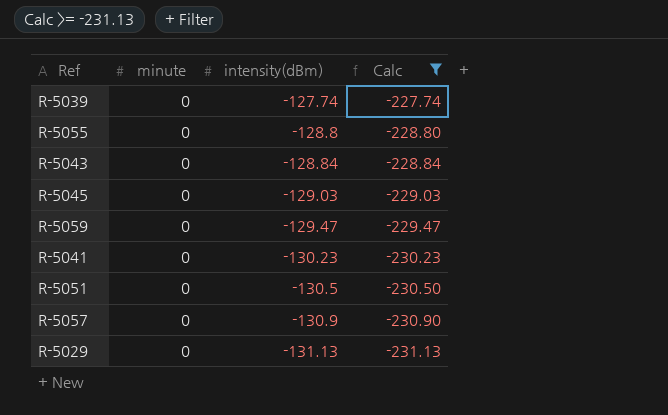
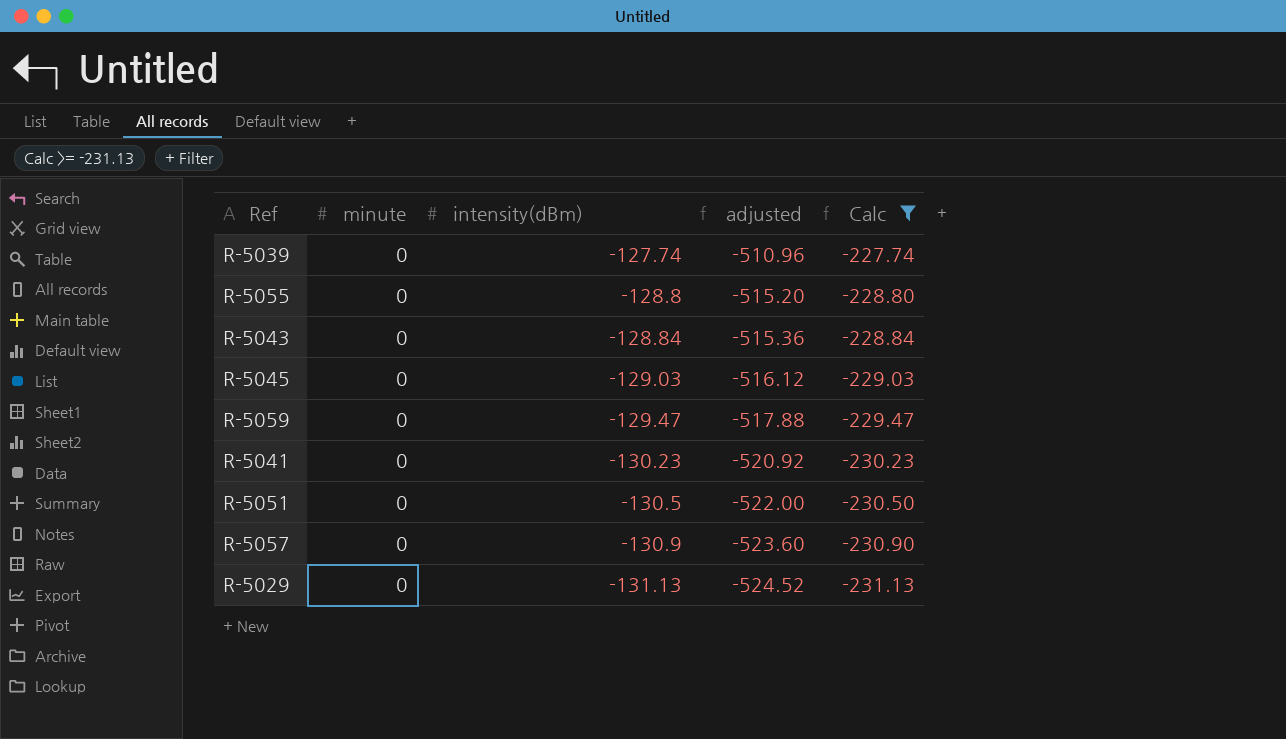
column adjusted | formula: none -> [intensity(dBm)] * 4

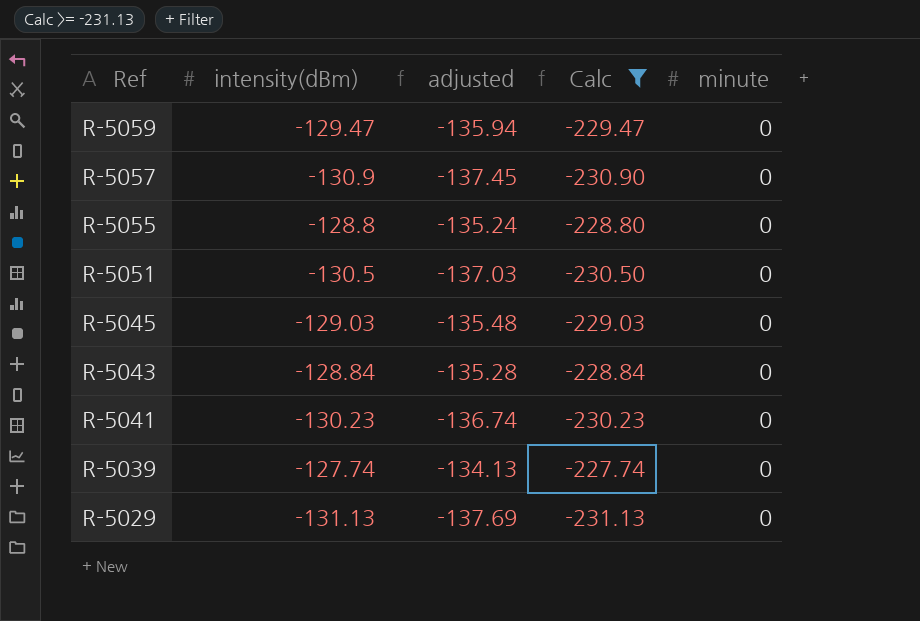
row order: intensity(dBm) descending -> Ref descending
column adjusted | formula: [intensity(dBm)] * 4 -> [intensity(dBm)] * 1.05
column minute | position: 2 -> 5

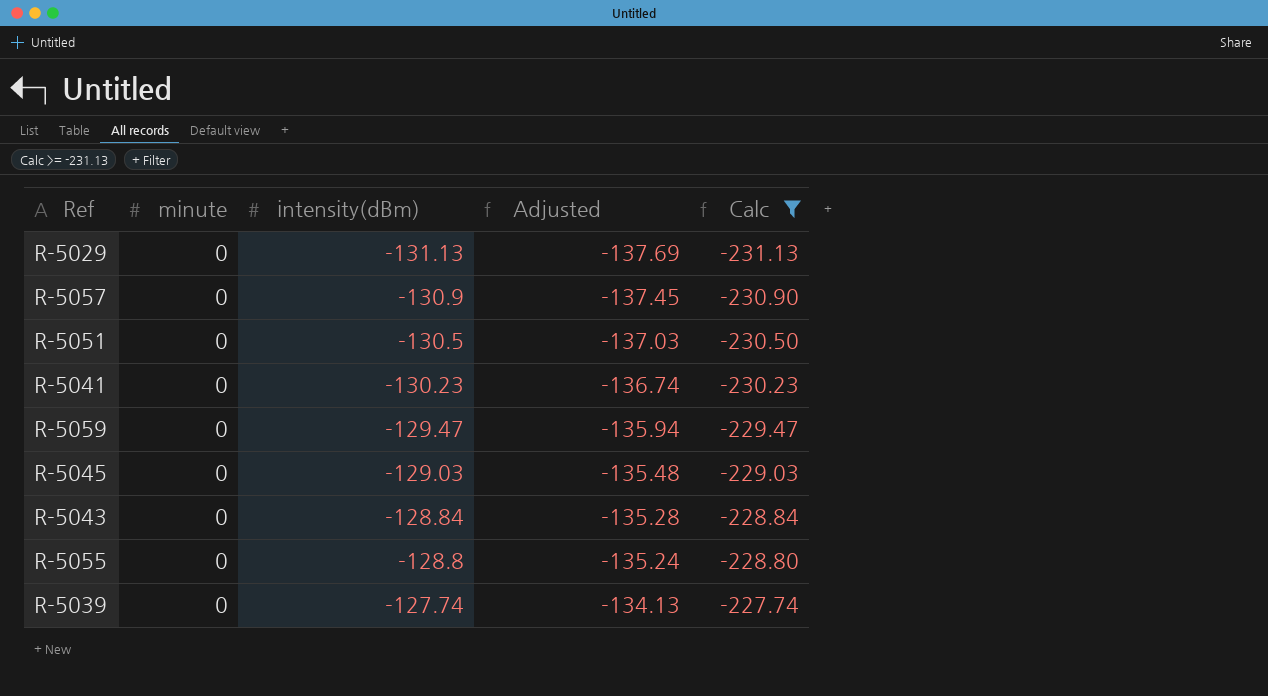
row order: Ref descending -> intensity(dBm) ascending
column minute | position: 5 -> 2
column name: adjusted -> Adjusted

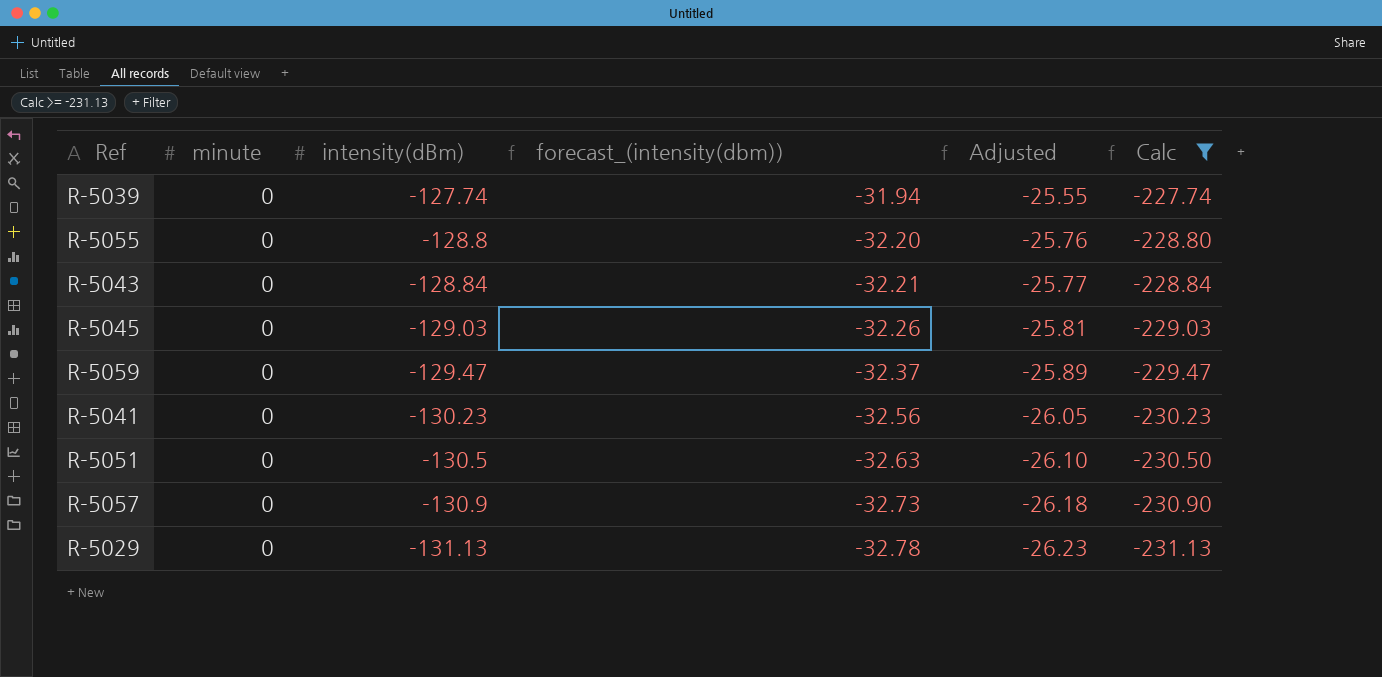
row order: intensity(dBm) ascending -> intensity(dBm) descending
column forecast_(intensity(dbm)) | formula: none -> [intensity(dBm)] * 0.25
column Adjusted | formula: [intensity(dBm)] * 1.05 -> [intensity(dBm)] * 0.2

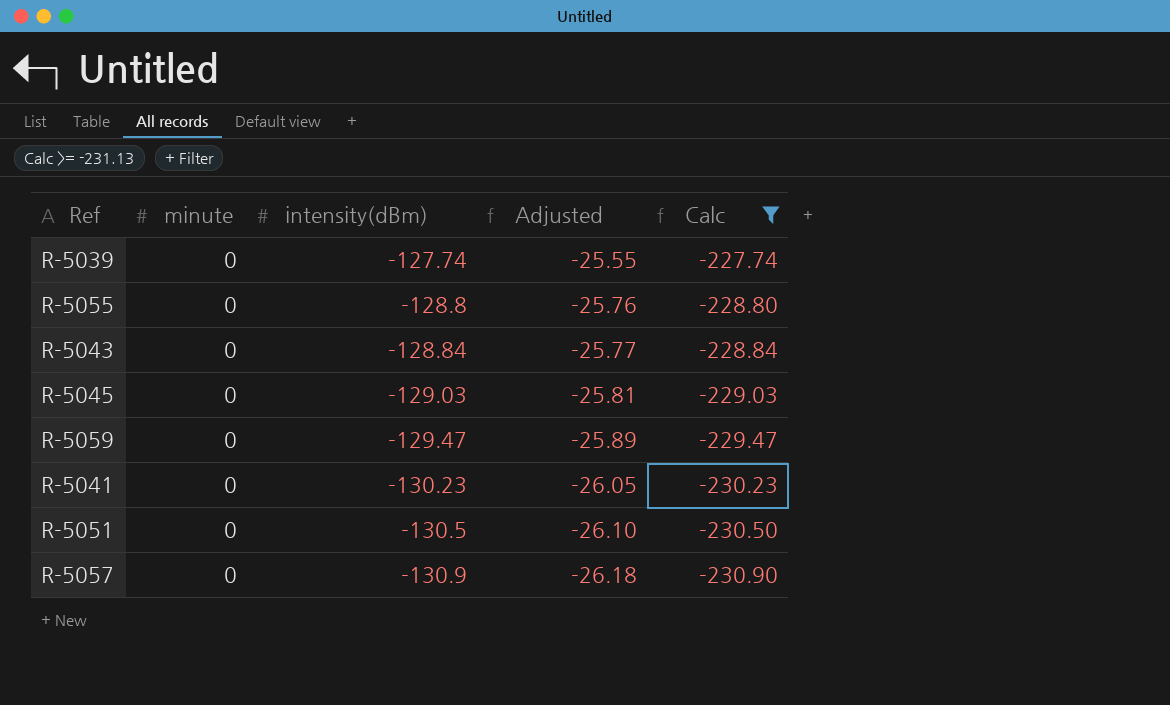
column forecast_(intensity(dbm)) | formula: [intensity(dBm)] * 0.25 -> none
row R-5029: 0 | -131.13 | -32.78 | -26.23 | -231.13 -> none

